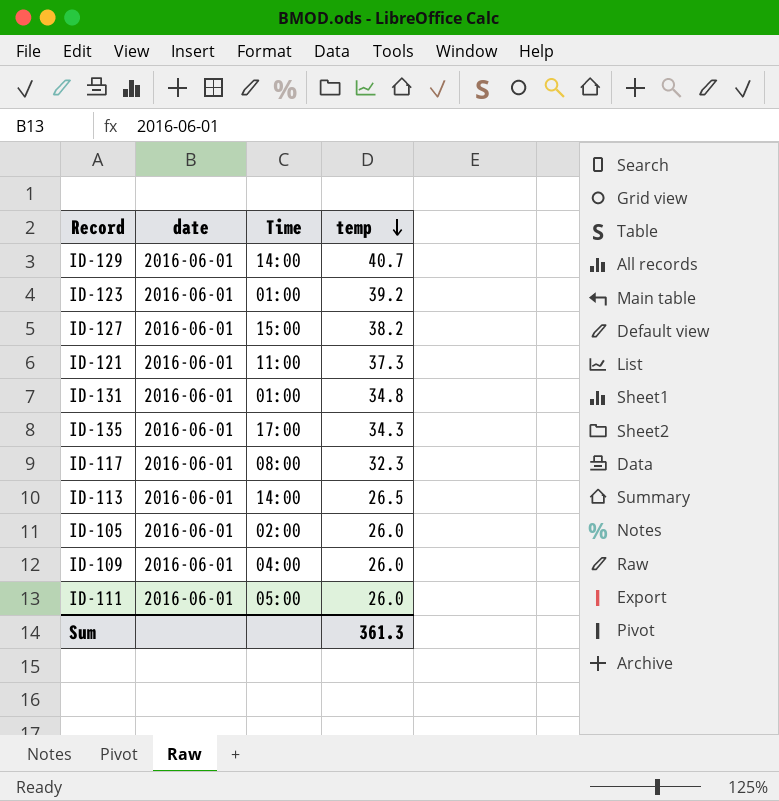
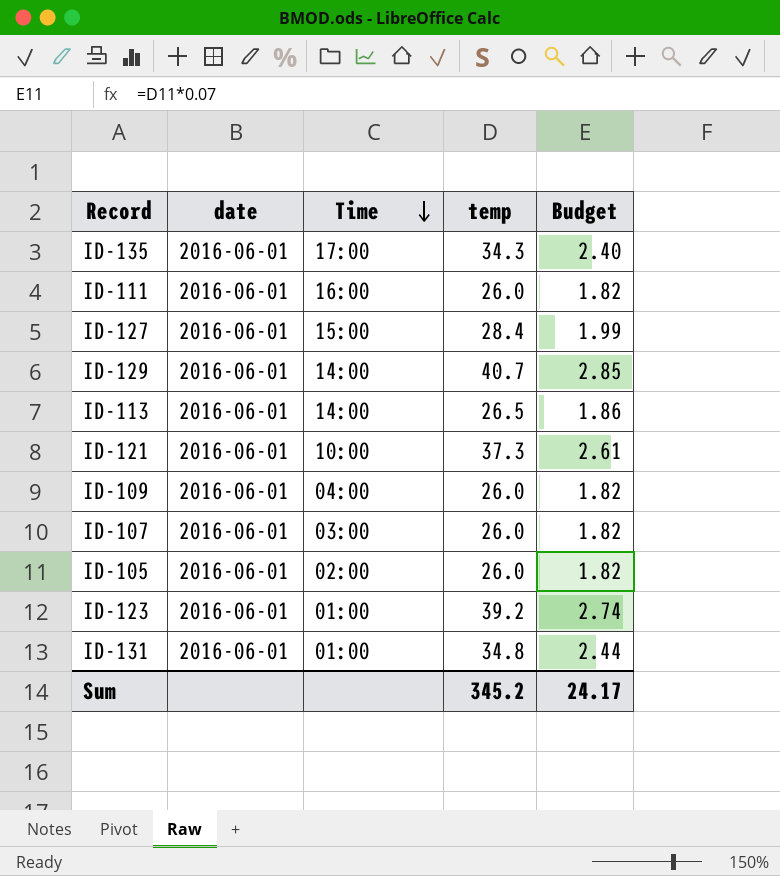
row order: temp descending -> Time descending
column Budget | formula: none -> [temp] * 0.07
row ID-117: 2016-06-01 | 08:00 | 32.3 -> none
ID-111 | Time: 05:00 -> 16:00
ID-127 | temp: 38.2 -> 28.4
ID-121 | Time: 11:00 -> 10:00
row ID-107: none -> 2016-06-01 | 03:00 | 26.0 | 1.82
Sum | temp: 361.3 -> 345.2

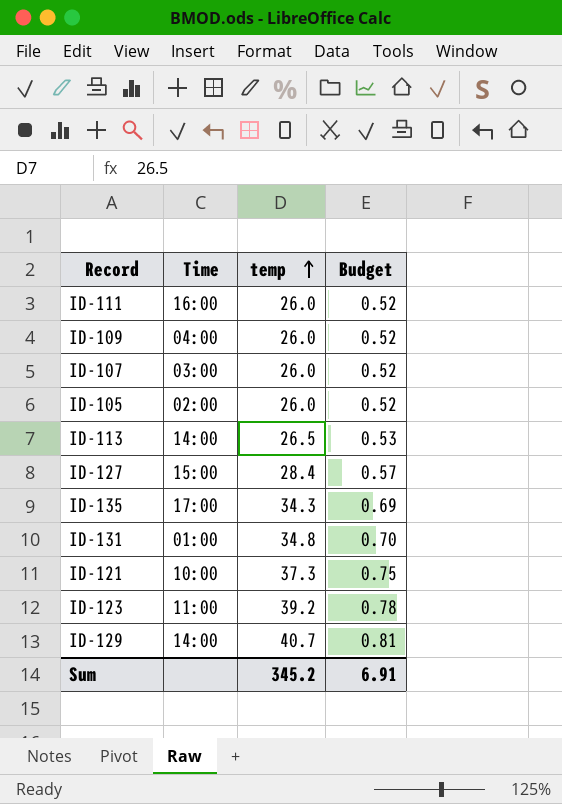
row order: Time descending -> temp ascending
column date | position: 2 -> none
column Budget | formula: [temp] * 0.07 -> [temp] * 0.02
ID-123 | Time: 01:00 -> 11:00
Sum | Budget: 24.17 -> 6.91

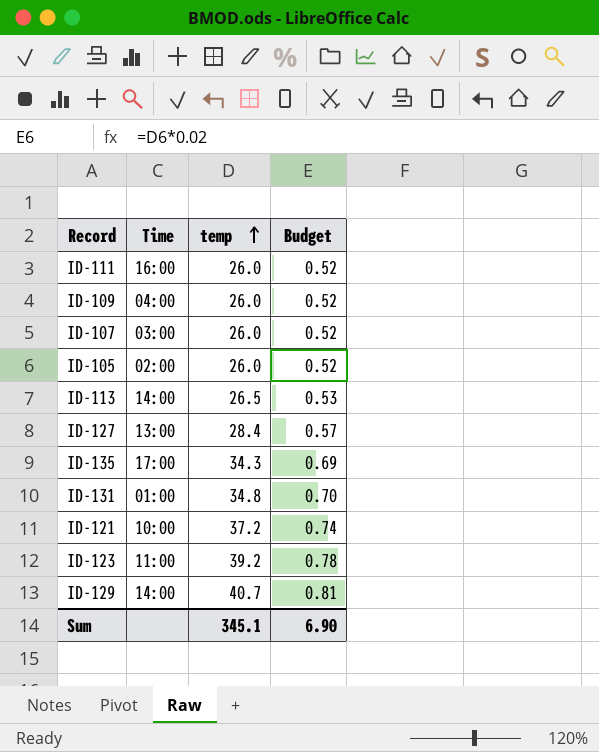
ID-127 | Time: 15:00 -> 13:00
ID-121 | temp: 37.3 -> 37.2
ID-121 | Budget: 0.75 -> 0.74
Sum | temp: 345.2 -> 345.1
Sum | Budget: 6.91 -> 6.90

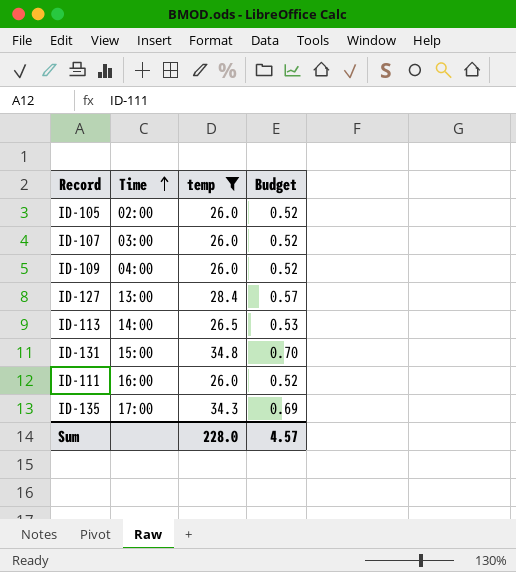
filter: none -> temp <= 34.8
row order: temp ascending -> Time ascending
ID-131 | Time: 01:00 -> 15:00
Sum | temp: 345.1 -> 228.0
Sum | Budget: 6.90 -> 4.57

